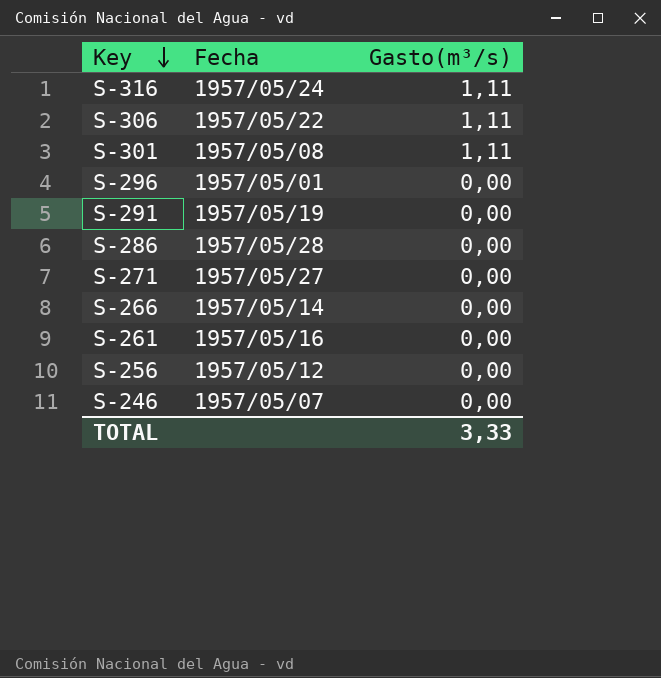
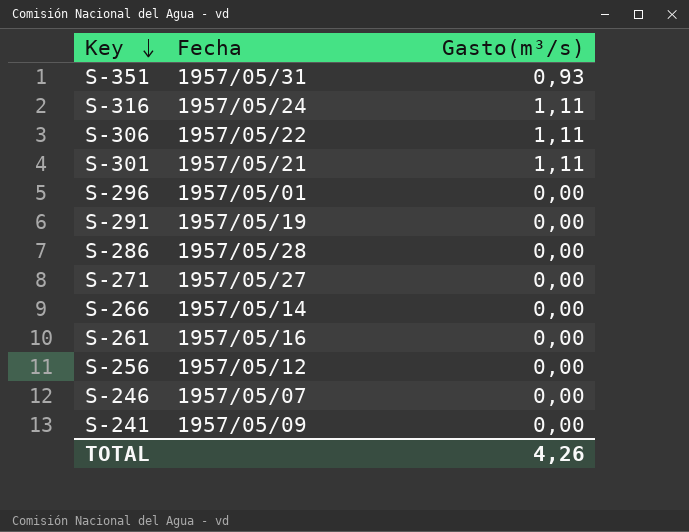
row S-351: none -> 1957/05/31 | 0,93
S-301 | Fecha: 1957/05/08 -> 1957/05/21
row S-241: none -> 1957/05/09 | 0,00
TOTAL | Gasto(m³/s): 3,33 -> 4,26

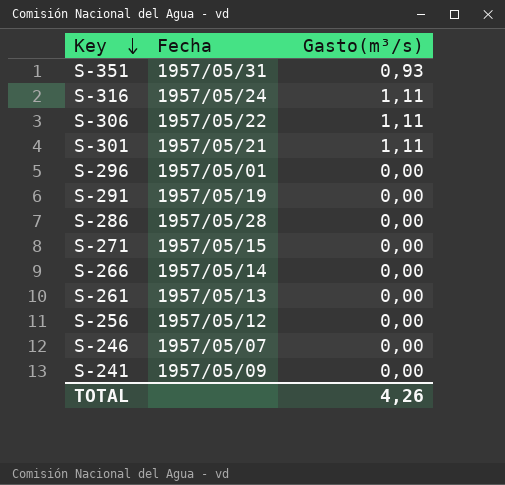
S-271 | Fecha: 1957/05/27 -> 1957/05/15
S-261 | Fecha: 1957/05/16 -> 1957/05/13

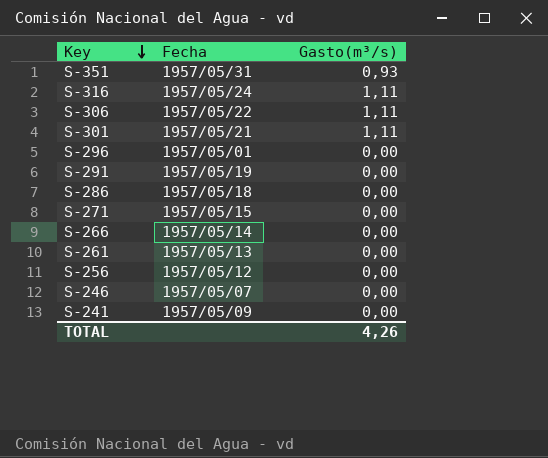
S-286 | Fecha: 1957/05/28 -> 1957/05/18

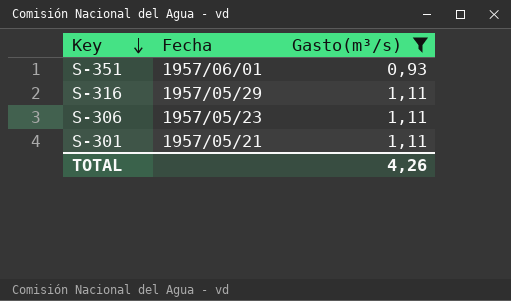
filter: none -> Gasto(m³/s) != 0,00
S-351 | Fecha: 1957/05/31 -> 1957/06/01
S-316 | Fecha: 1957/05/24 -> 1957/05/29
S-306 | Fecha: 1957/05/22 -> 1957/05/23

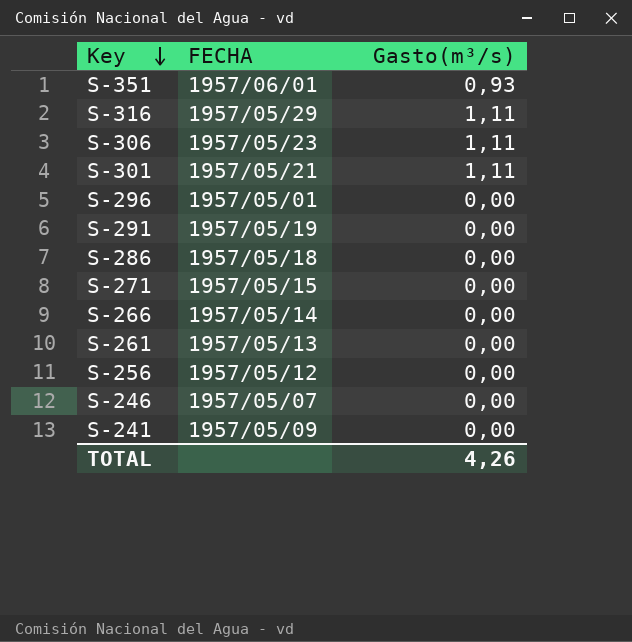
filter: Gasto(m³/s) != 0,00 -> none
column name: Fecha -> FECHA

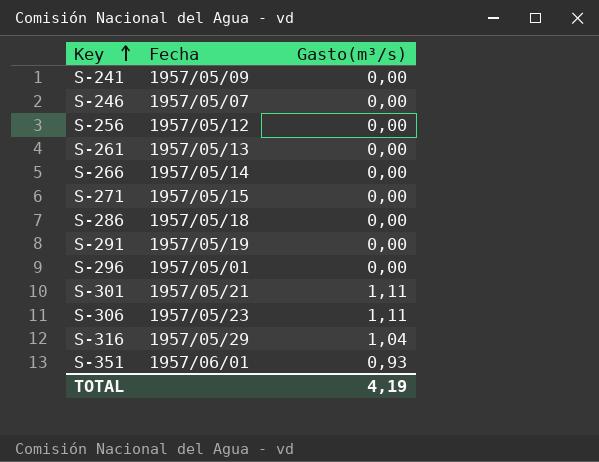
row order: Key descending -> Key ascending
column name: FECHA -> Fecha
S-316 | Gasto(m³/s): 1,11 -> 1,04
TOTAL | Gasto(m³/s): 4,26 -> 4,19

